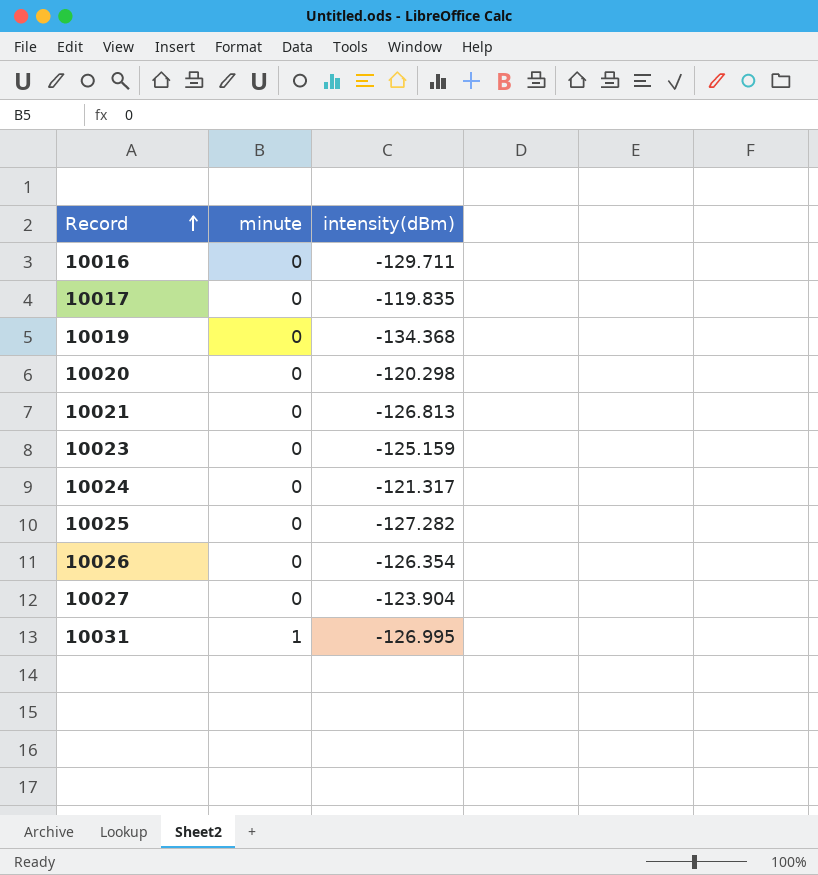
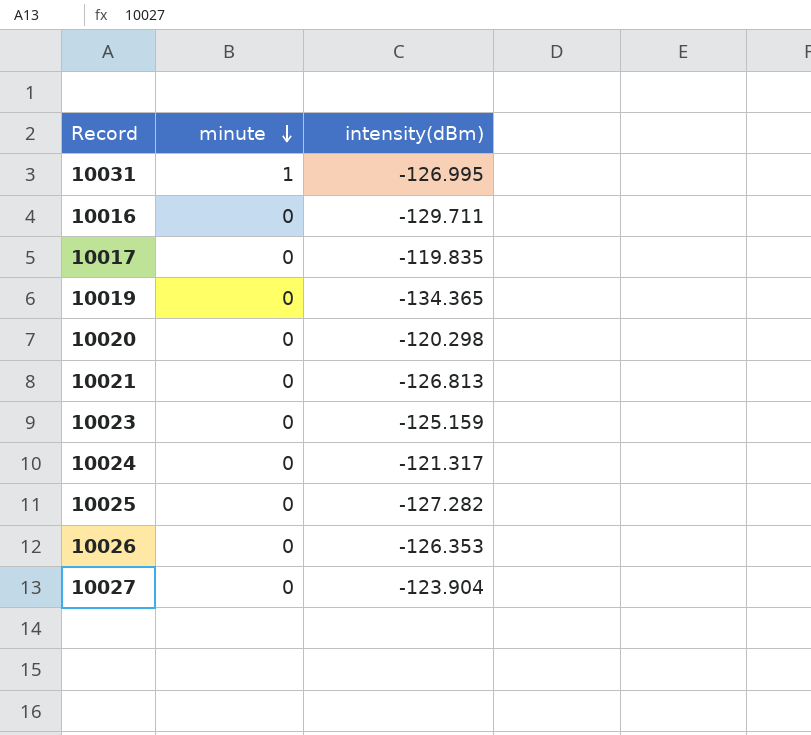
row order: Record ascending -> minute descending
10019 | intensity(dBm): -134.368 -> -134.365
10026 | intensity(dBm): -126.354 -> -126.353

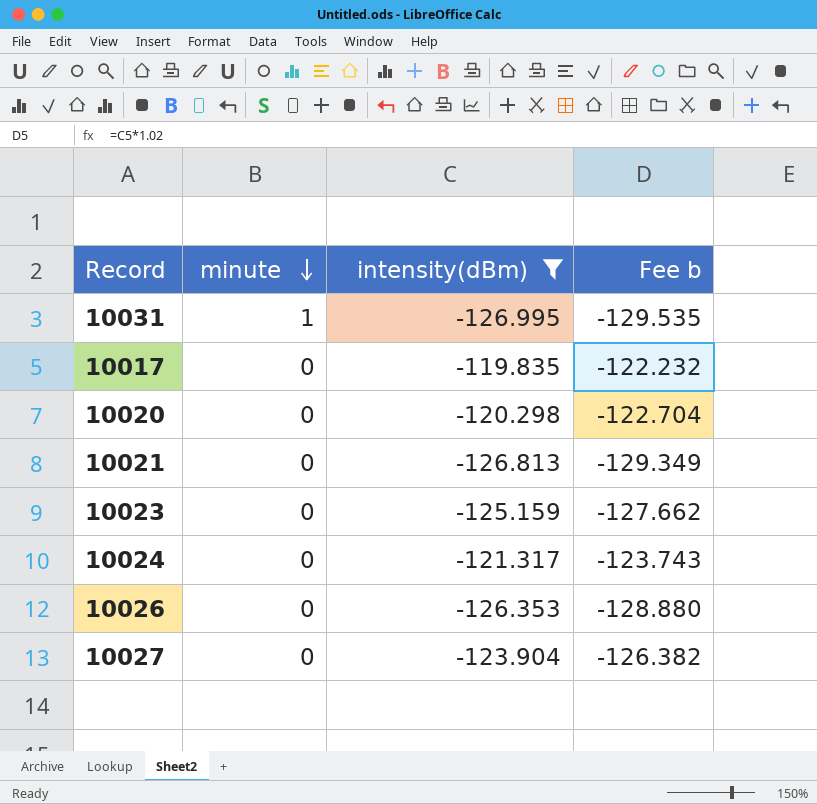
filter: none -> intensity(dBm) >= -126.995
column Fee b | formula: none -> [intensity(dBm)] * 1.02

